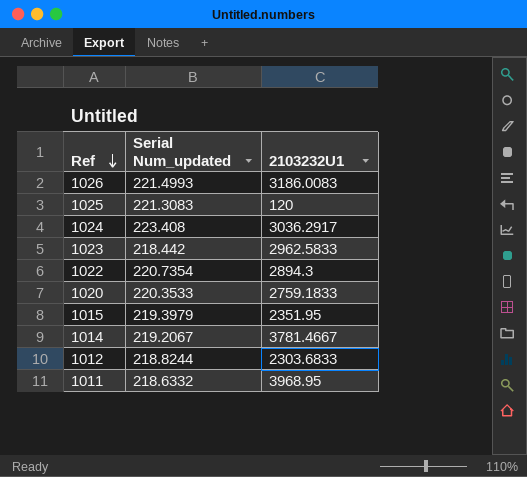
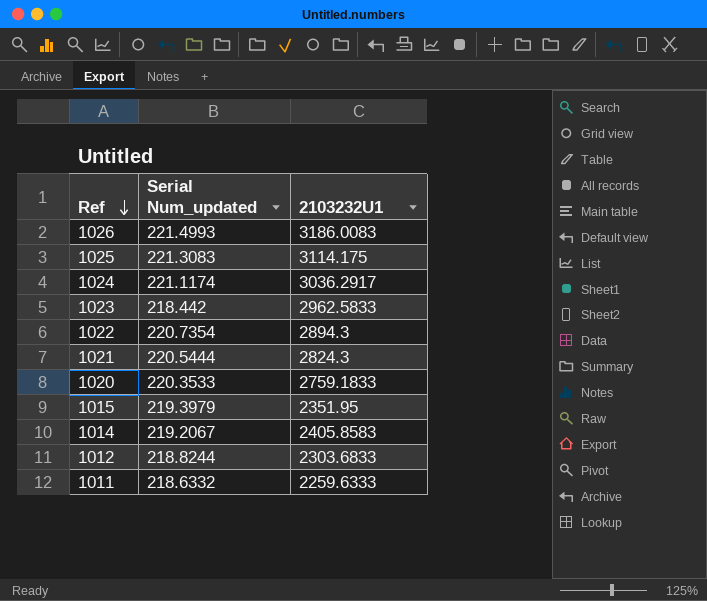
1025 | 2103232U1: 120 -> 3114.175
1024 | Serial Num_updated: 223.408 -> 221.1174
row 1021: none -> 220.5444 | 2824.3
1014 | 2103232U1: 3781.4667 -> 2405.8583
1011 | 2103232U1: 3968.95 -> 2259.6333

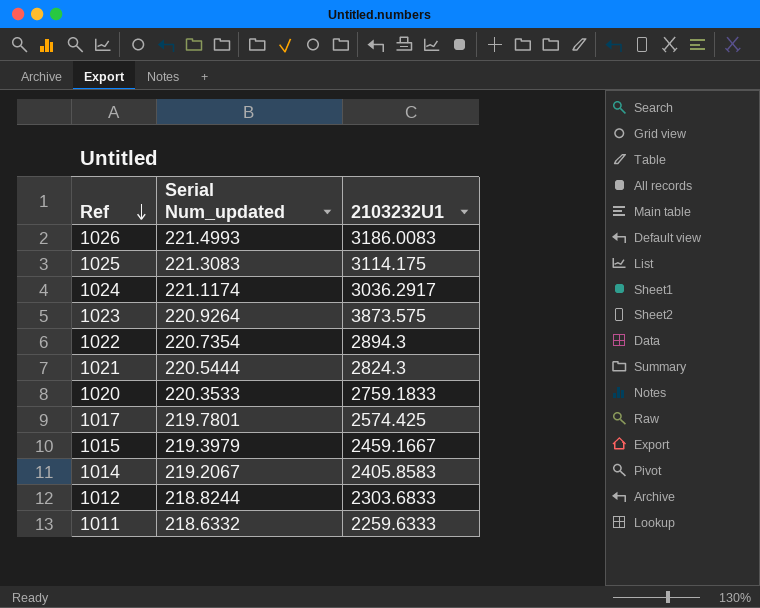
1023 | Serial Num_updated: 218.442 -> 220.9264
1023 | 2103232U1: 2962.5833 -> 3873.575
row 1017: none -> 219.7801 | 2574.425
1015 | 2103232U1: 2351.95 -> 2459.1667

